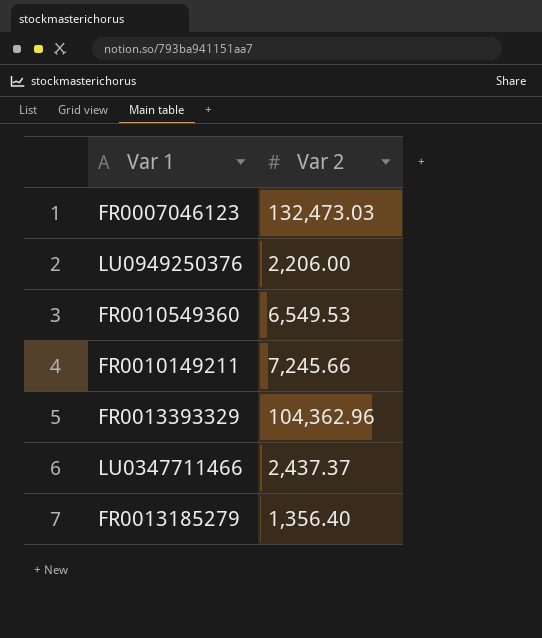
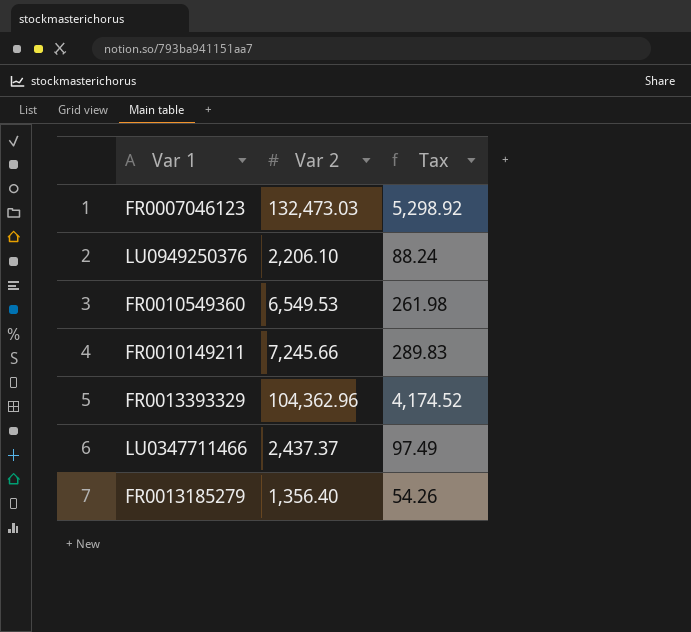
column Tax | formula: none -> [Var 2] * 0.04
LU0949250376 | Var 2: 2,206.00 -> 2,206.10

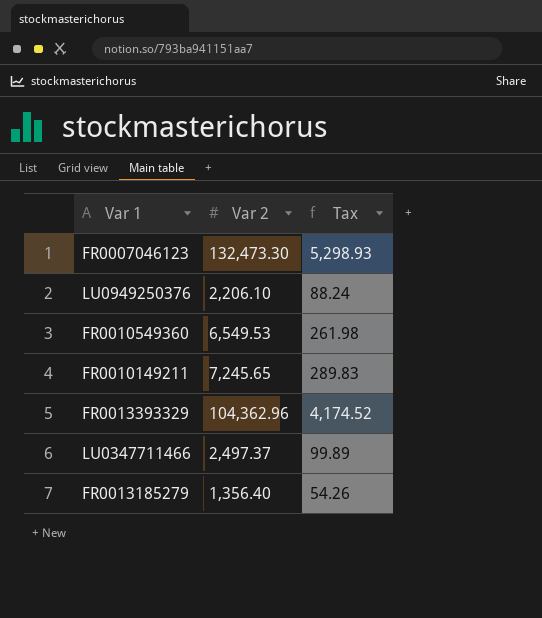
FR0007046123 | Var 2: 132,473.03 -> 132,473.30
FR0007046123 | Tax: 5,298.92 -> 5,298.93
FR0010149211 | Var 2: 7,245.66 -> 7,245.65
LU0347711466 | Var 2: 2,437.37 -> 2,497.37
LU0347711466 | Tax: 97.49 -> 99.89

